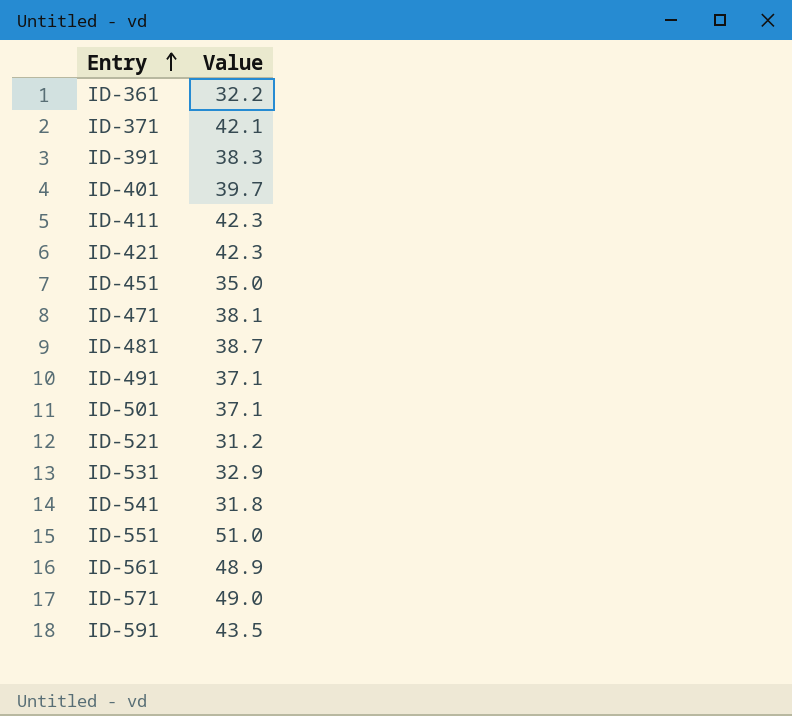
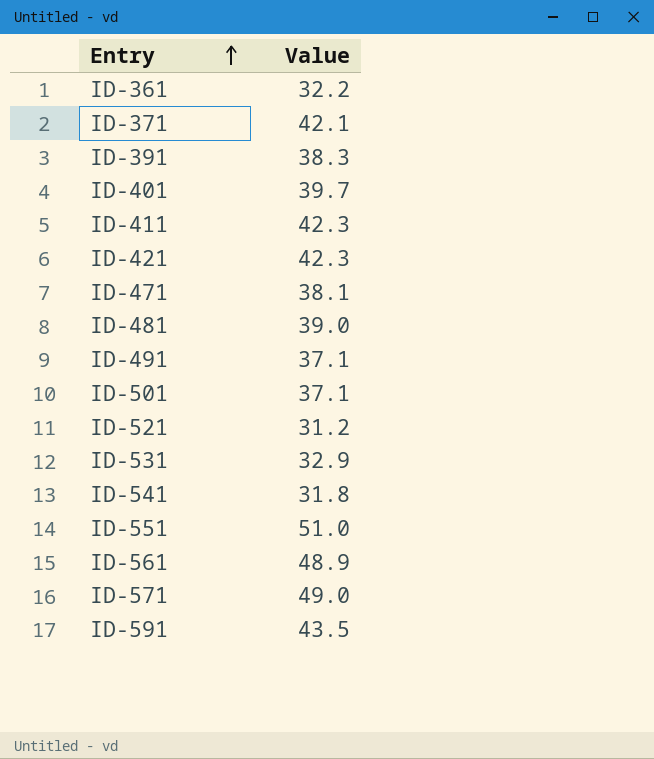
row ID-451: 35.0 -> none
ID-481 | Value: 38.7 -> 39.0

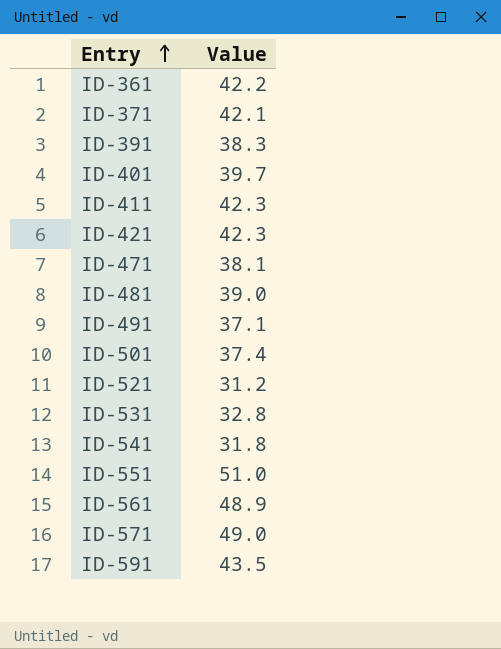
ID-361 | Value: 32.2 -> 42.2
ID-501 | Value: 37.1 -> 37.4
ID-531 | Value: 32.9 -> 32.8

